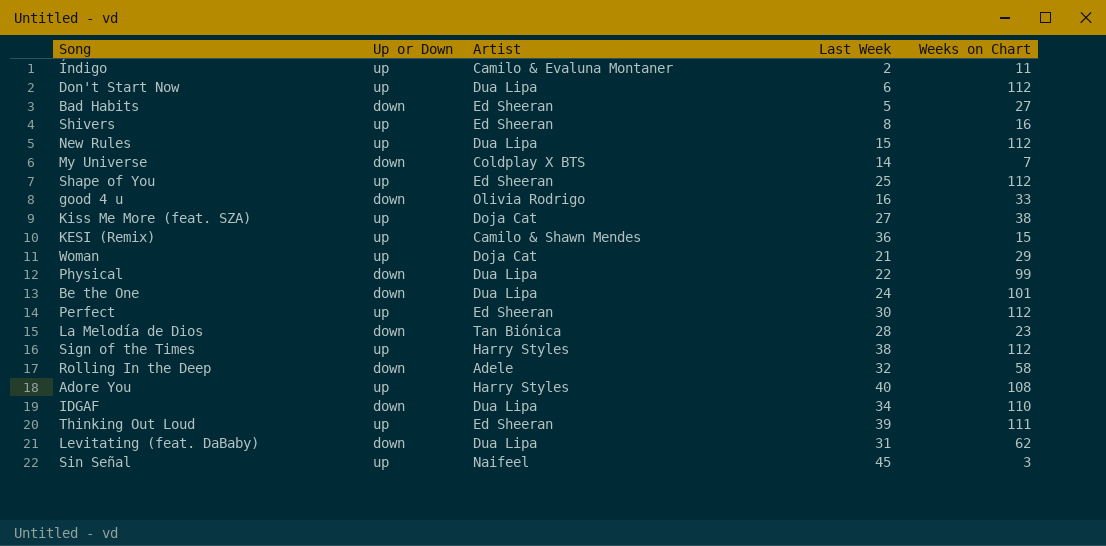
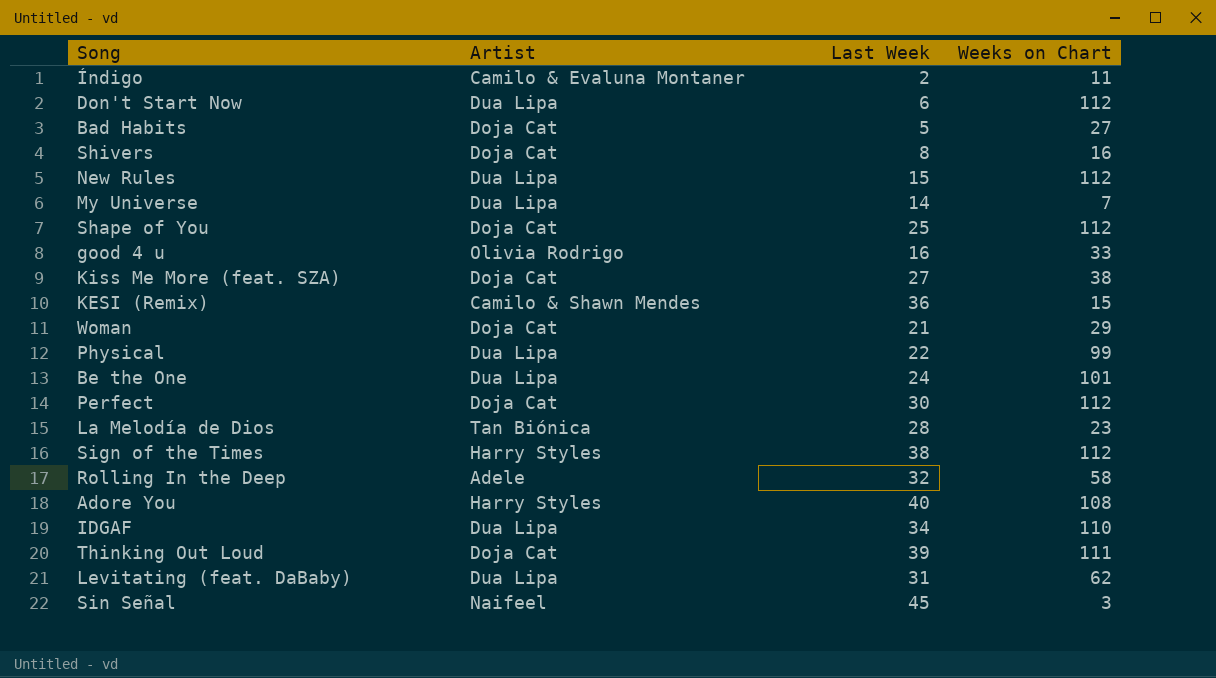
column Up or Down | position: 2 -> none
Bad Habits | Artist: Ed Sheeran -> Doja Cat
Shivers | Artist: Ed Sheeran -> Doja Cat
My Universe | Artist: Coldplay X BTS -> Dua Lipa
Shape of You | Artist: Ed Sheeran -> Doja Cat
Perfect | Artist: Ed Sheeran -> Doja Cat
Thinking Out Loud | Artist: Ed Sheeran -> Doja Cat

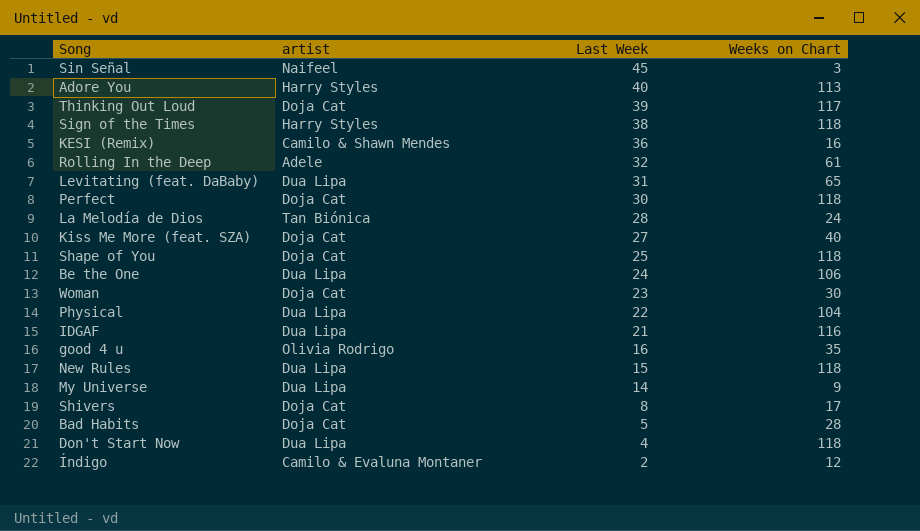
row order: none -> Last Week descending
column name: Artist -> artist
Adore You | Weeks on Chart: 108 -> 113
Thinking Out Loud | Weeks on Chart: 111 -> 117
Sign of the Times | Weeks on Chart: 112 -> 118
KESI (Remix) | Weeks on Chart: 15 -> 16
Rolling In the Deep | Weeks on Chart: 58 -> 61
Levitating (feat. DaBaby) | Weeks on Chart: 62 -> 65
Perfect | Weeks on Chart: 112 -> 118
La Melodía de Dios | Weeks on Chart: 23 -> 24
Kiss Me More (feat. SZA) | Weeks on Chart: 38 -> 40
Shape of You | Weeks on Chart: 112 -> 118
Be the One | Weeks on Chart: 101 -> 106
Woman | Last Week: 21 -> 23
Woman | Weeks on Chart: 29 -> 30
Physical | Weeks on Chart: 99 -> 104
IDGAF | Last Week: 34 -> 21
IDGAF | Weeks on Chart: 110 -> 116
good 4 u | Weeks on Chart: 33 -> 35
New Rules | Weeks on Chart: 112 -> 118
My Universe | Weeks on Chart: 7 -> 9
Shivers | Weeks on Chart: 16 -> 17
Bad Habits | Weeks on Chart: 27 -> 28
Don't Start Now | Last Week: 6 -> 4
Don't Start Now | Weeks on Chart: 112 -> 118
Índigo | Weeks on Chart: 11 -> 12

